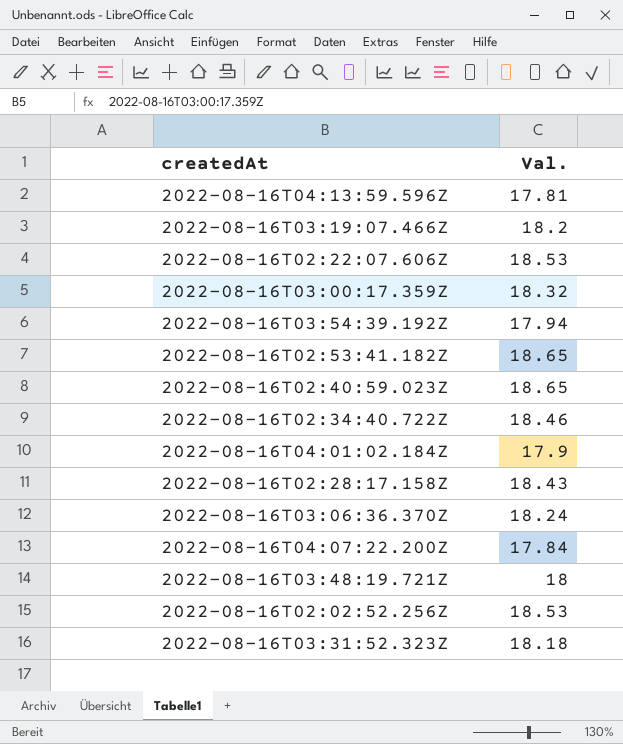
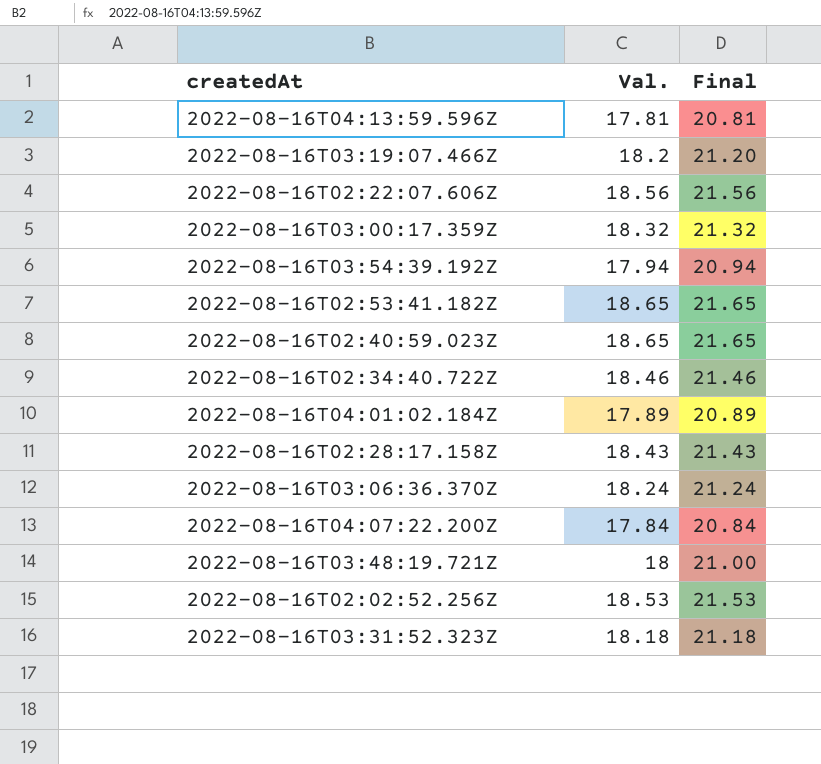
column Final | formula: none -> [Val.] + 3
2022-08-16T02:22:07.606Z | Val.: 18.53 -> 18.56
2022-08-16T04:01:02.184Z | Val.: 17.9 -> 17.89

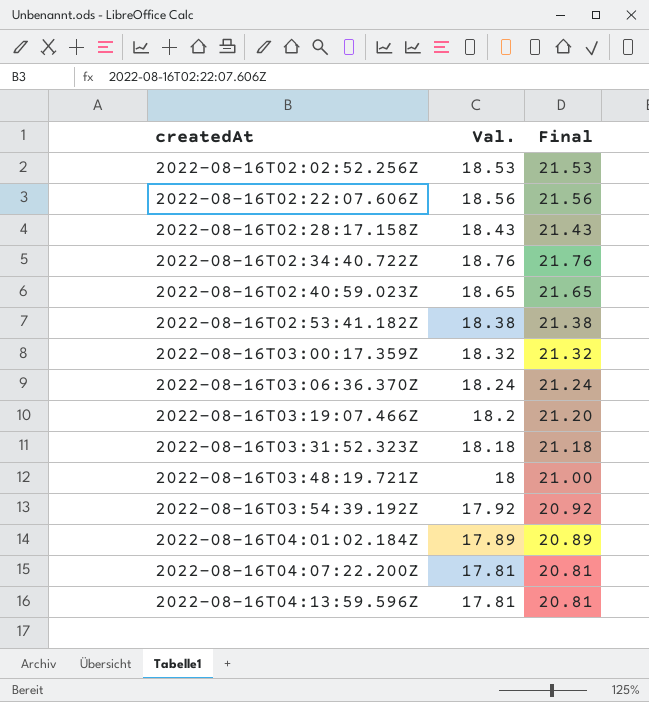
row order: none -> createdAt ascending
2022-08-16T02:34:40.722Z | Val.: 18.46 -> 18.76
2022-08-16T02:34:40.722Z | Final: 21.46 -> 21.76
2022-08-16T02:53:41.182Z | Val.: 18.65 -> 18.38
2022-08-16T02:53:41.182Z | Final: 21.65 -> 21.38
2022-08-16T03:54:39.192Z | Val.: 17.94 -> 17.92
2022-08-16T03:54:39.192Z | Final: 20.94 -> 20.92
2022-08-16T04:07:22.200Z | Val.: 17.84 -> 17.81
2022-08-16T04:07:22.200Z | Final: 20.84 -> 20.81

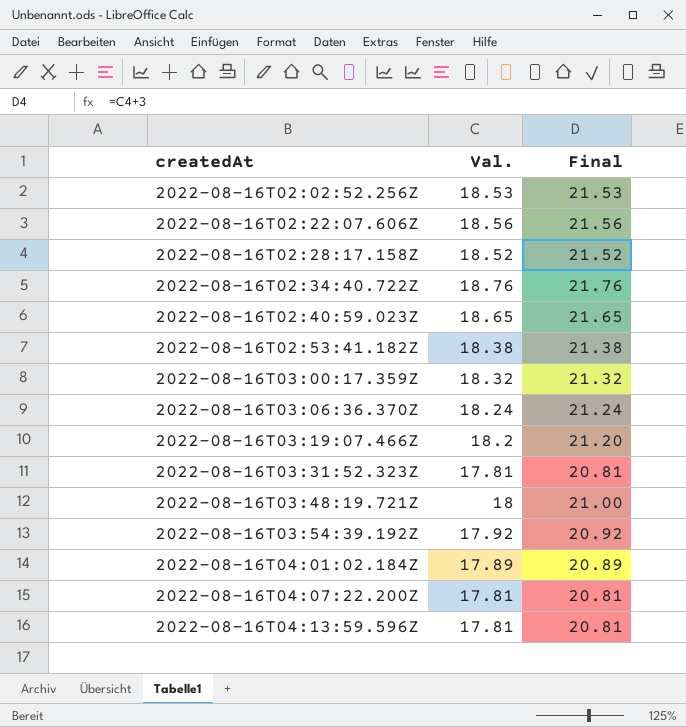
2022-08-16T02:28:17.158Z | Val.: 18.43 -> 18.52
2022-08-16T02:28:17.158Z | Final: 21.43 -> 21.52
2022-08-16T03:31:52.323Z | Val.: 18.18 -> 17.81
2022-08-16T03:31:52.323Z | Final: 21.18 -> 20.81

